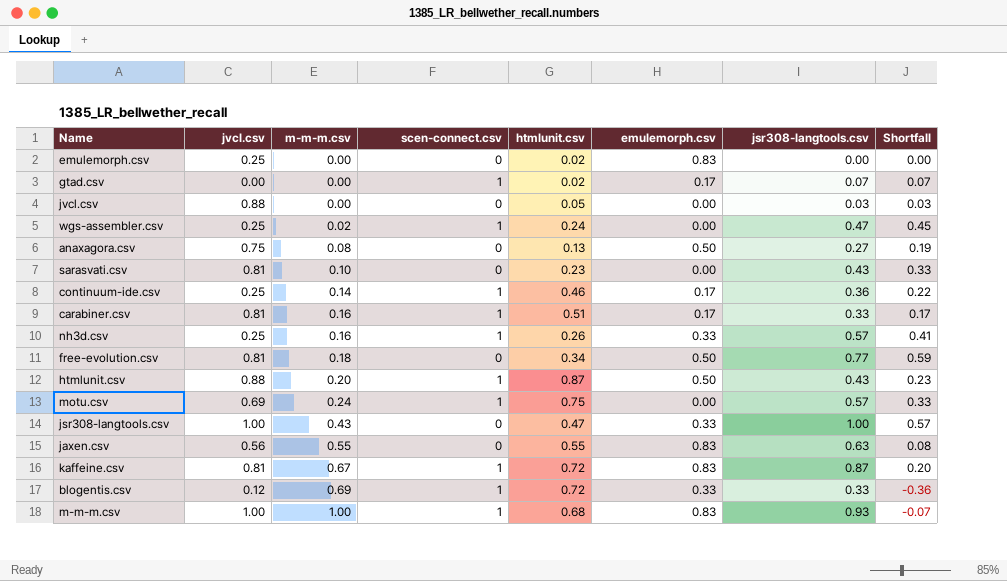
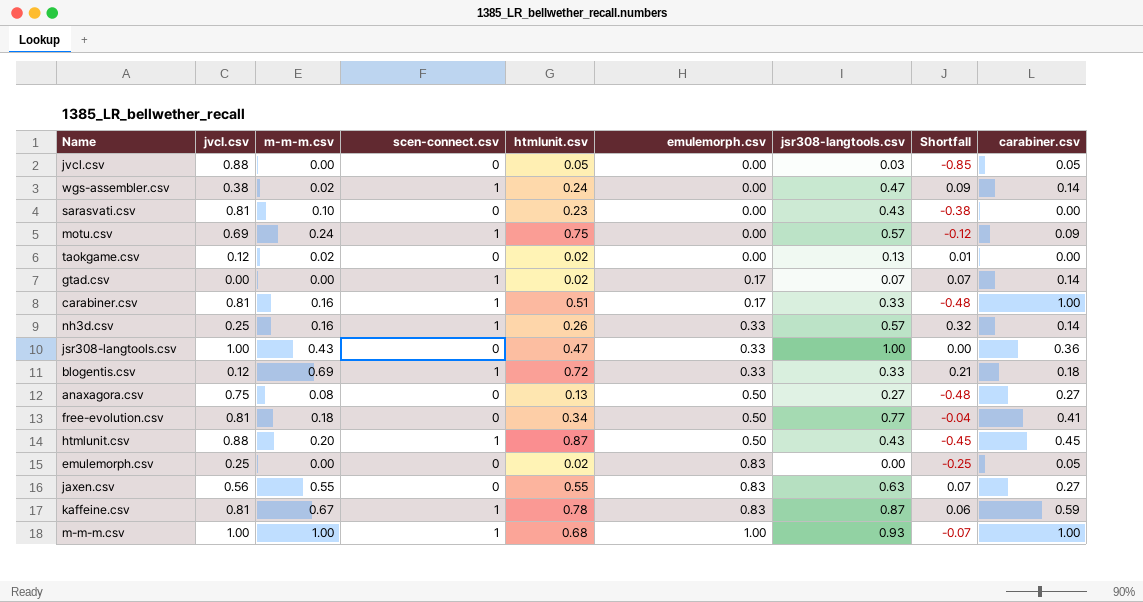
row order: m-m-m.csv ascending -> emulemorph.csv ascending
column Shortfall | formula: [jsr308-langtools.csv] - [m-m-m.csv] -> [jsr308-langtools.csv] - [jvcl.csv]
column carabiner.csv | position: none -> 9
row continuum-ide.csv: 0.25 | 0.14 | 1 | 0.46 | 0.17 | 0.36 | 0.22 -> none
wgs-assembler.csv | jvcl.csv: 0.25 -> 0.38
row taokgame.csv: none -> 0.12 | 0.02 | 0 | 0.02 | 0.00 | 0.13 | 0.01 | 0.00
kaffeine.csv | htmlunit.csv: 0.72 -> 0.78
m-m-m.csv | emulemorph.csv: 0.83 -> 1.00

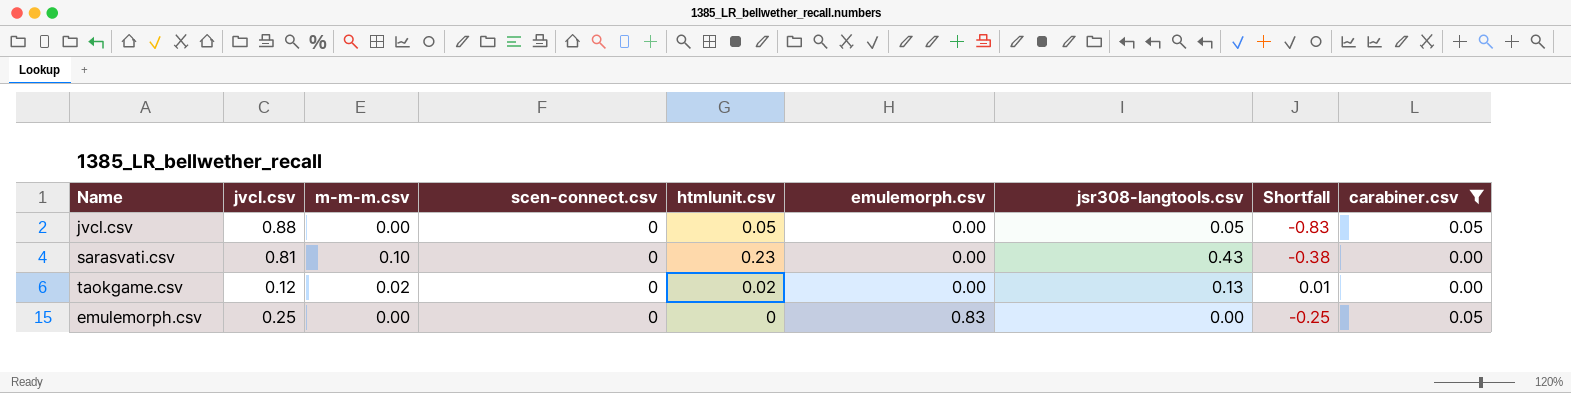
filter: none -> carabiner.csv <= 0.05
jvcl.csv | jsr308-langtools.csv: 0.03 -> 0.05
jvcl.csv | Shortfall: -0.85 -> -0.83
emulemorph.csv | htmlunit.csv: 0.02 -> 0

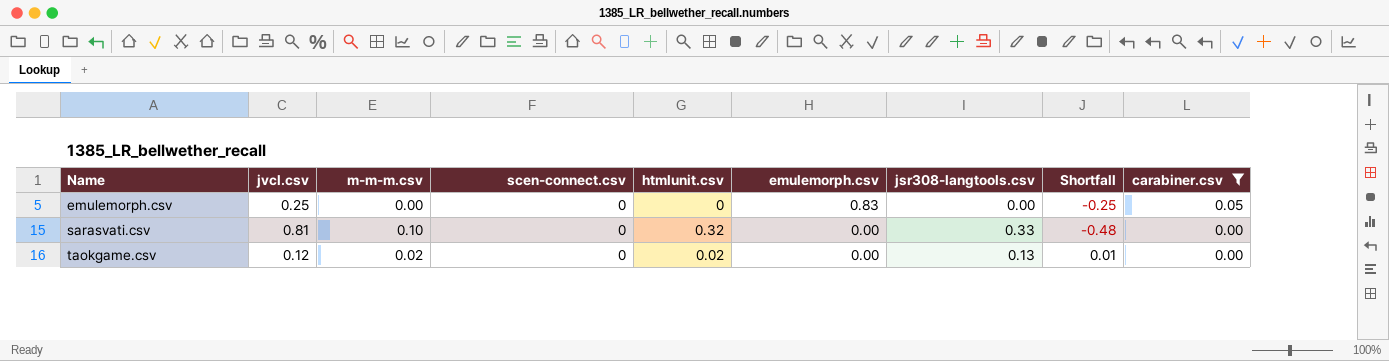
row order: emulemorph.csv ascending -> Name ascending
row jvcl.csv: 0.88 | 0.00 | 0 | 0.05 | 0.00 | 0.05 | -0.83 | 0.05 -> none
sarasvati.csv | htmlunit.csv: 0.23 -> 0.32
sarasvati.csv | jsr308-langtools.csv: 0.43 -> 0.33
sarasvati.csv | Shortfall: -0.38 -> -0.48

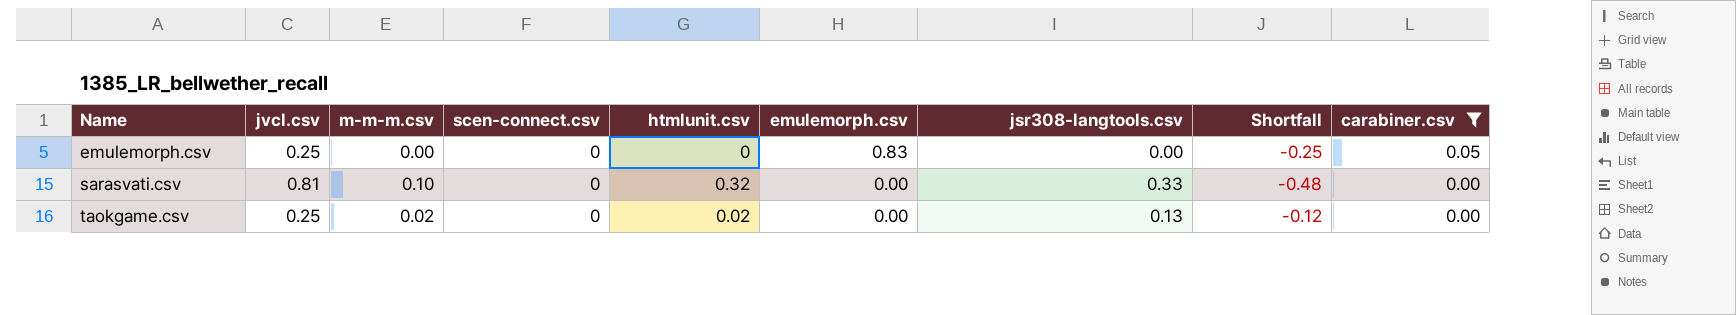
taokgame.csv | jvcl.csv: 0.12 -> 0.25
taokgame.csv | Shortfall: 0.01 -> -0.12

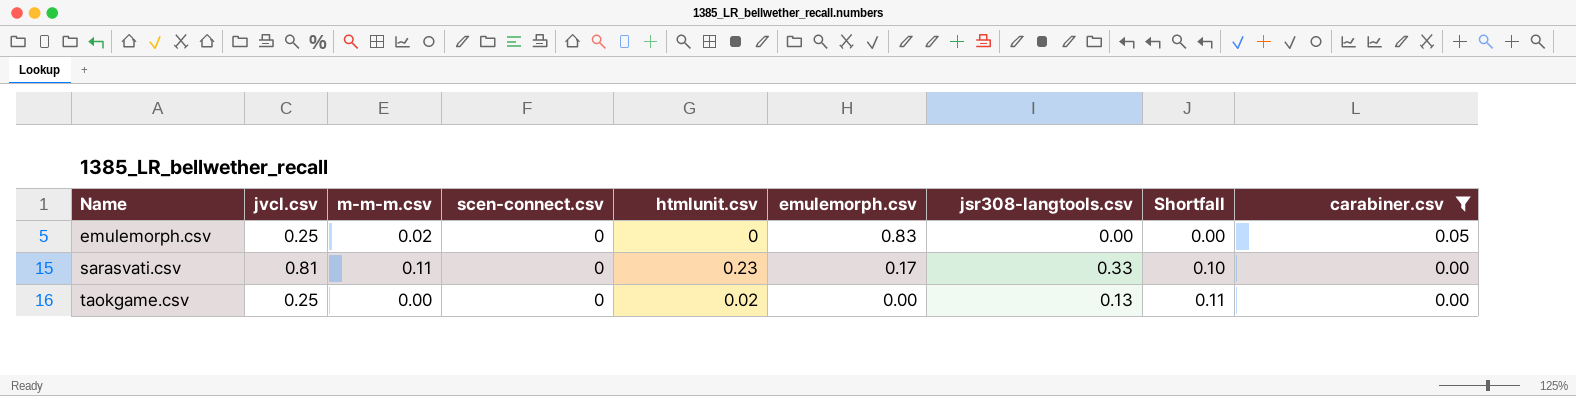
column Shortfall | formula: [jsr308-langtools.csv] - [jvcl.csv] -> [jsr308-langtools.csv] - [htmlunit.csv]
emulemorph.csv | m-m-m.csv: 0.00 -> 0.02
sarasvati.csv | m-m-m.csv: 0.10 -> 0.11
sarasvati.csv | htmlunit.csv: 0.32 -> 0.23
sarasvati.csv | emulemorph.csv: 0.00 -> 0.17
taokgame.csv | m-m-m.csv: 0.02 -> 0.00

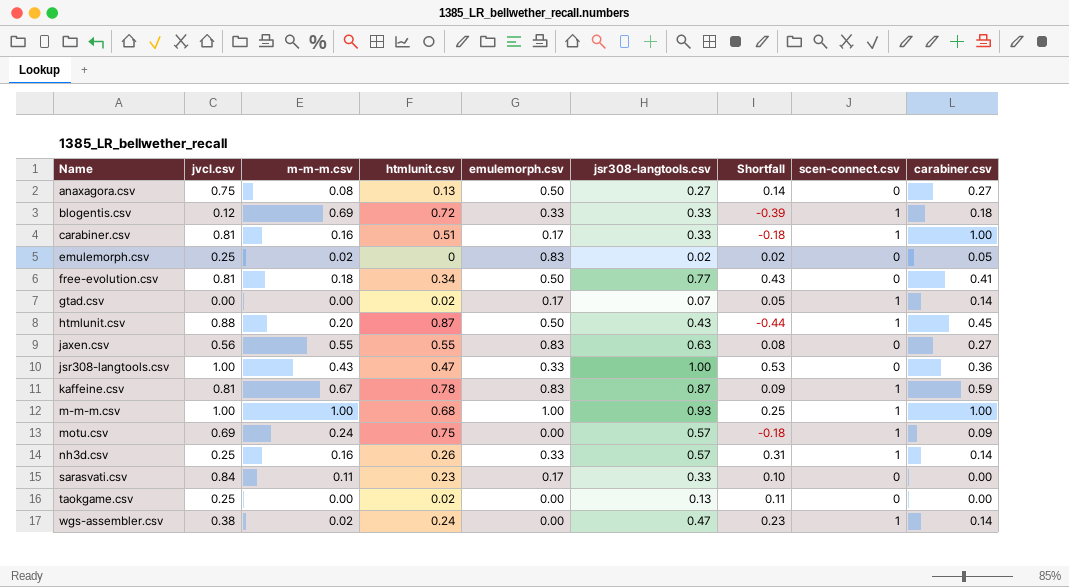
filter: carabiner.csv <= 0.05 -> none
column scen-connect.csv | position: 4 -> 8
emulemorph.csv | jsr308-langtools.csv: 0.00 -> 0.02
emulemorph.csv | Shortfall: 0.00 -> 0.02
sarasvati.csv | jvcl.csv: 0.81 -> 0.84

